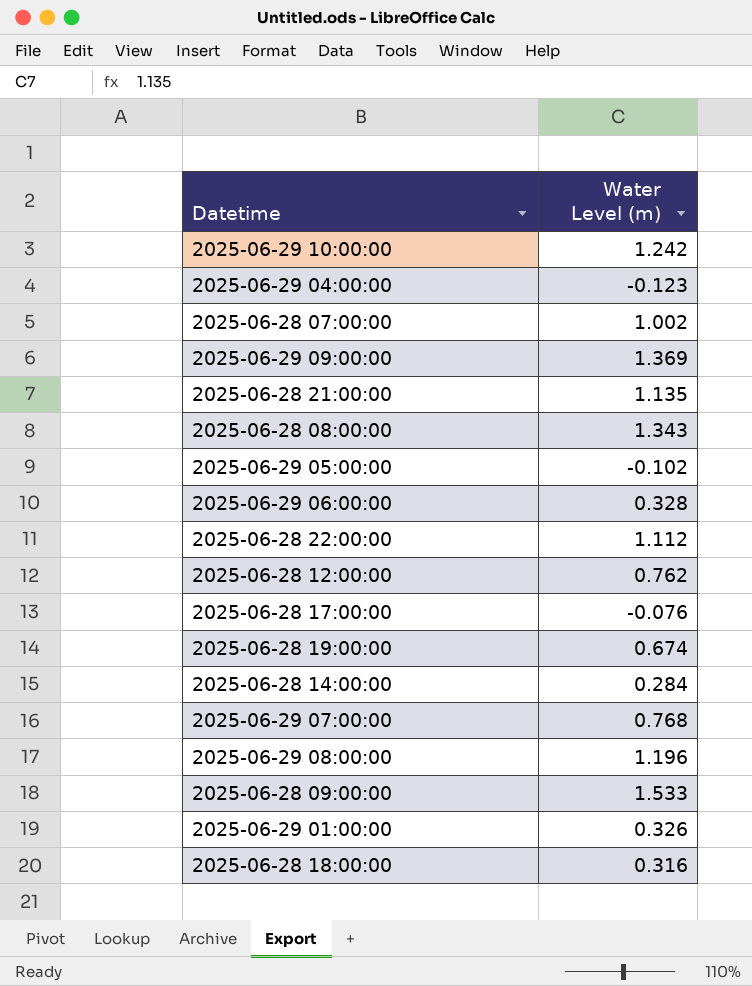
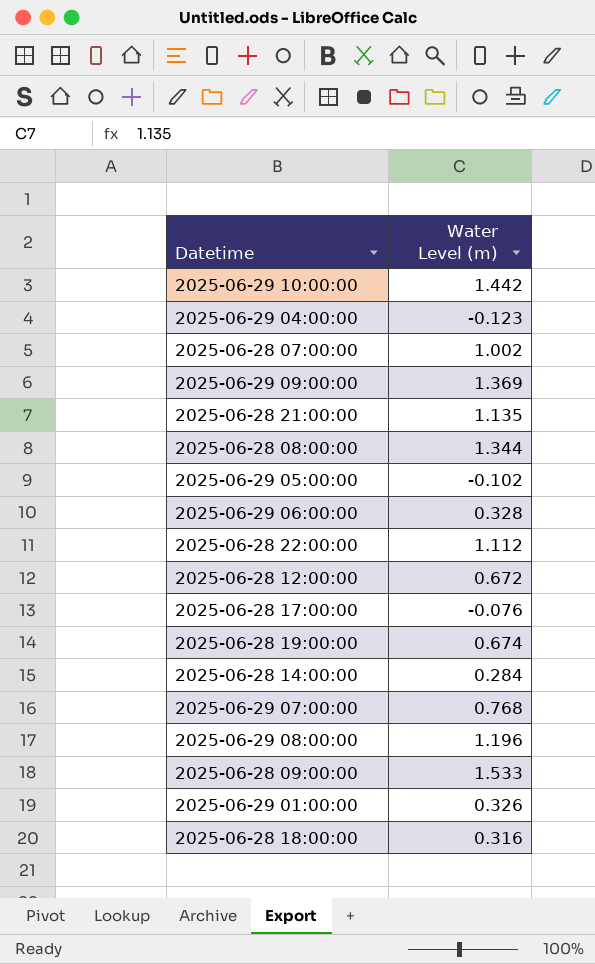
2025-06-29 10:00:00 | Water Level (m): 1.242 -> 1.442
2025-06-28 08:00:00 | Water Level (m): 1.343 -> 1.344
2025-06-28 12:00:00 | Water Level (m): 0.762 -> 0.672

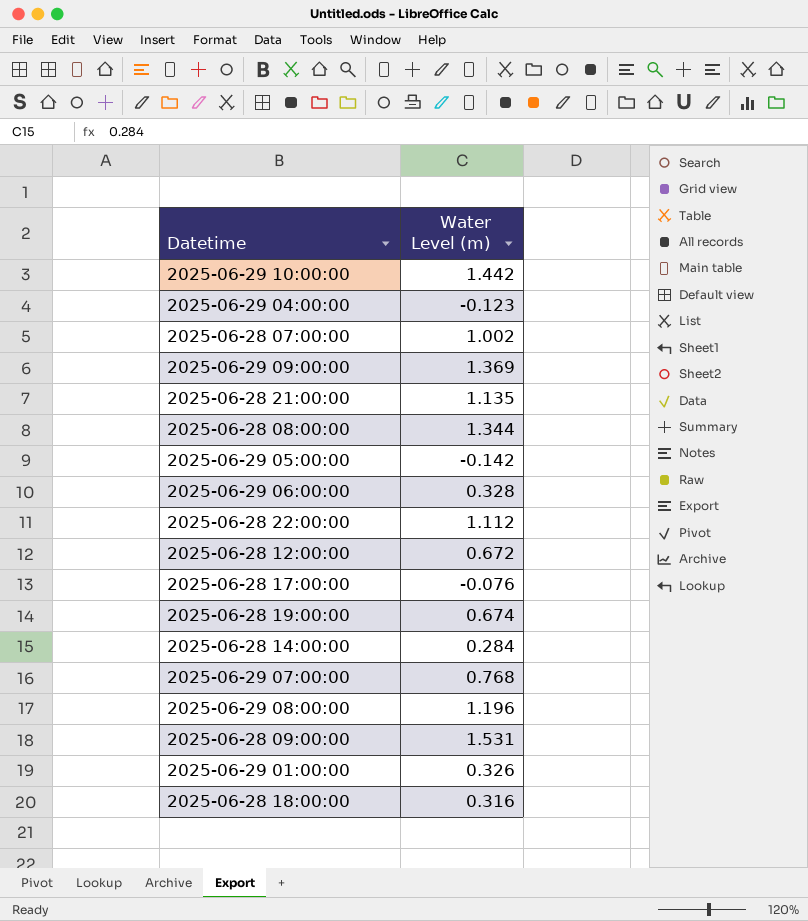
2025-06-29 05:00:00 | Water Level (m): -0.102 -> -0.142
2025-06-28 09:00:00 | Water Level (m): 1.533 -> 1.531

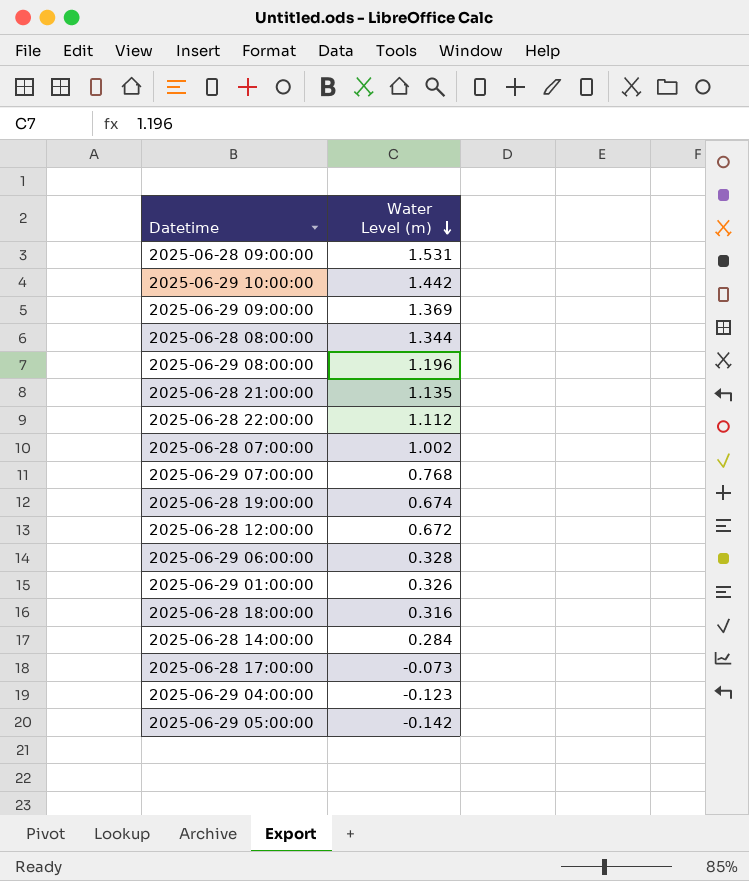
row order: none -> Water Level (m) descending
2025-06-28 17:00:00 | Water Level (m): -0.076 -> -0.073

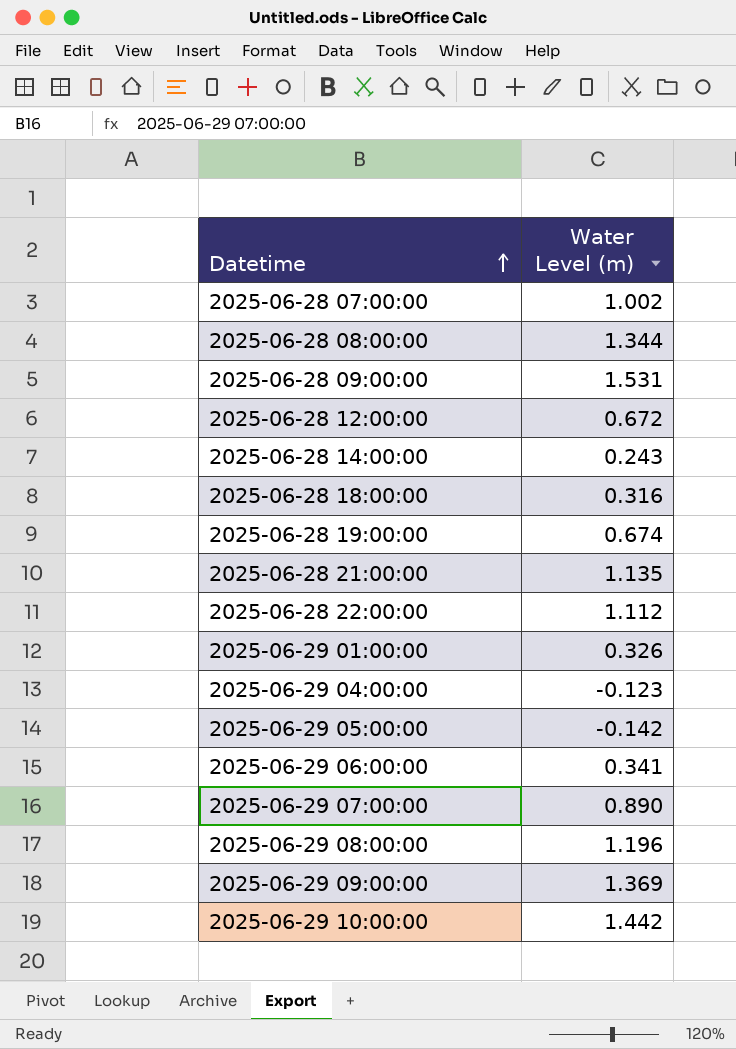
row order: Water Level (m) descending -> Datetime ascending
row 2025-06-28 17:00:00: -0.073 -> none
2025-06-28 14:00:00 | Water Level (m): 0.284 -> 0.243
2025-06-29 06:00:00 | Water Level (m): 0.328 -> 0.341
2025-06-29 07:00:00 | Water Level (m): 0.768 -> 0.890

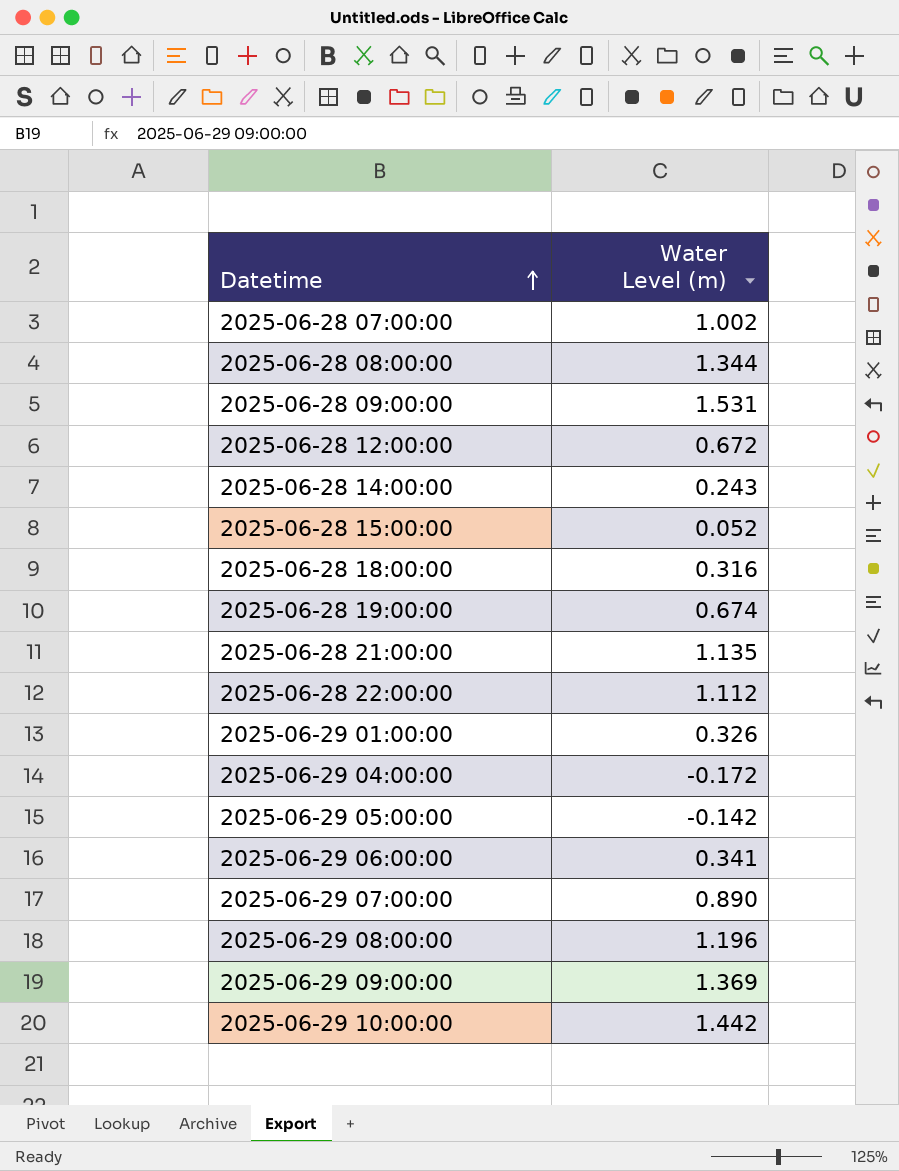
row 2025-06-28 15:00:00: none -> 0.052
2025-06-29 04:00:00 | Water Level (m): -0.123 -> -0.172

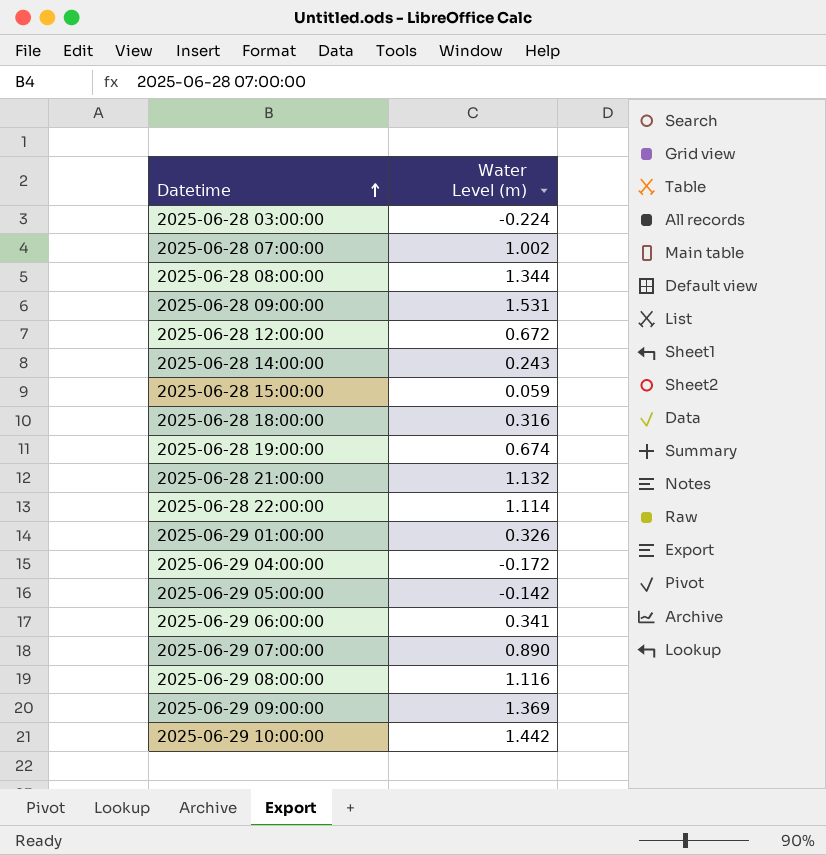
row 2025-06-28 03:00:00: none -> -0.224
2025-06-28 15:00:00 | Water Level (m): 0.052 -> 0.059
2025-06-28 21:00:00 | Water Level (m): 1.135 -> 1.132
2025-06-28 22:00:00 | Water Level (m): 1.112 -> 1.114
2025-06-29 08:00:00 | Water Level (m): 1.196 -> 1.116

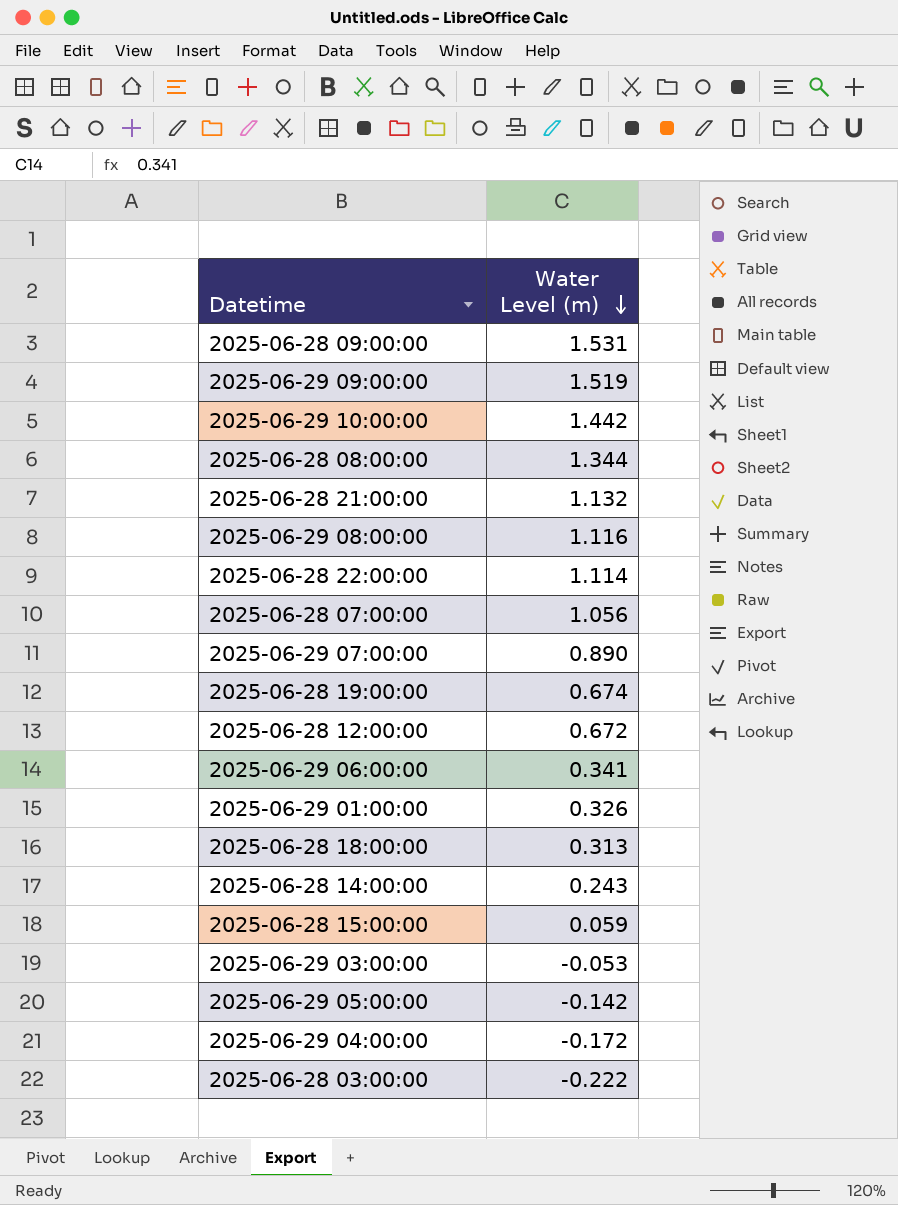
row order: Datetime ascending -> Water Level (m) descending
2025-06-29 09:00:00 | Water Level (m): 1.369 -> 1.519
2025-06-28 07:00:00 | Water Level (m): 1.002 -> 1.056
2025-06-28 18:00:00 | Water Level (m): 0.316 -> 0.313
row 2025-06-29 03:00:00: none -> -0.053
2025-06-28 03:00:00 | Water Level (m): -0.224 -> -0.222

